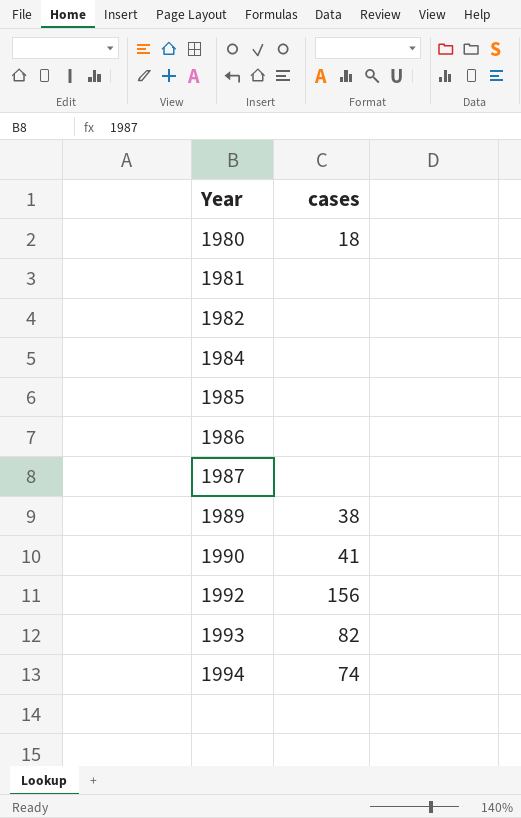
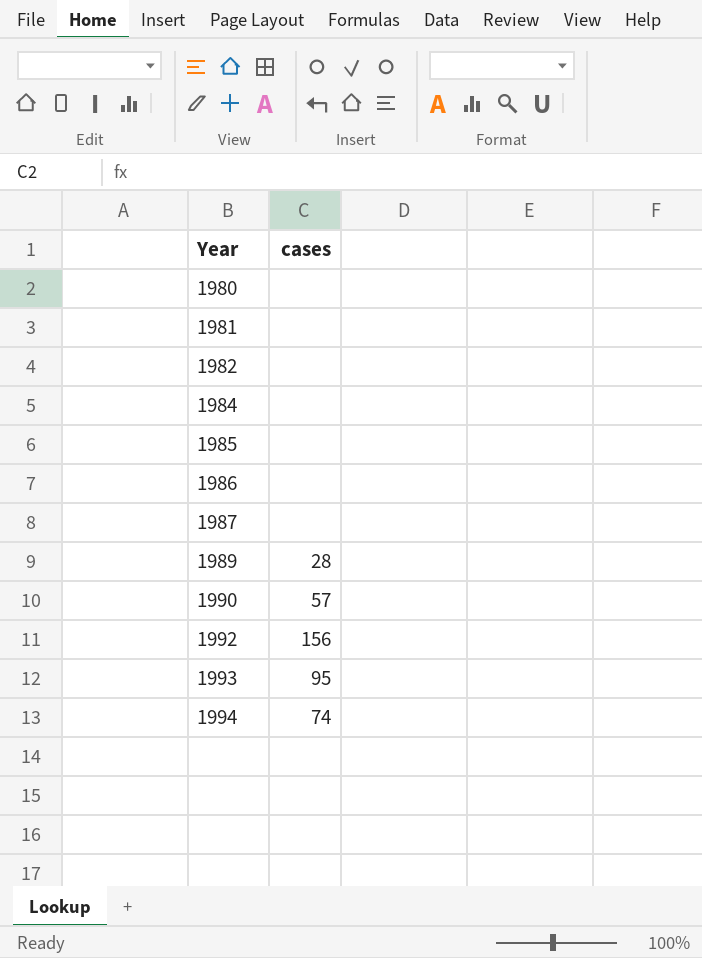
1980 | cases: 18 -> none
1989 | cases: 38 -> 28
1990 | cases: 41 -> 57
1993 | cases: 82 -> 95

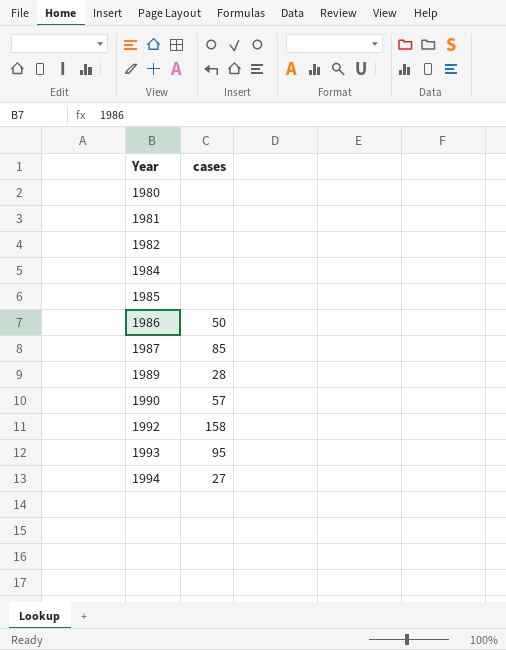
1986 | cases: none -> 50
1987 | cases: none -> 85
1992 | cases: 156 -> 158
1994 | cases: 74 -> 27

